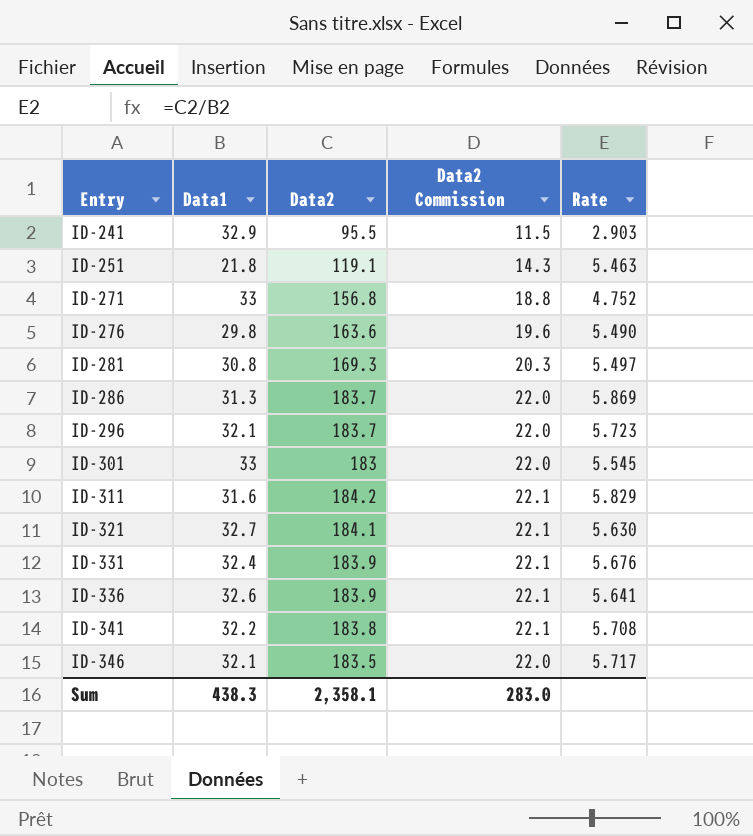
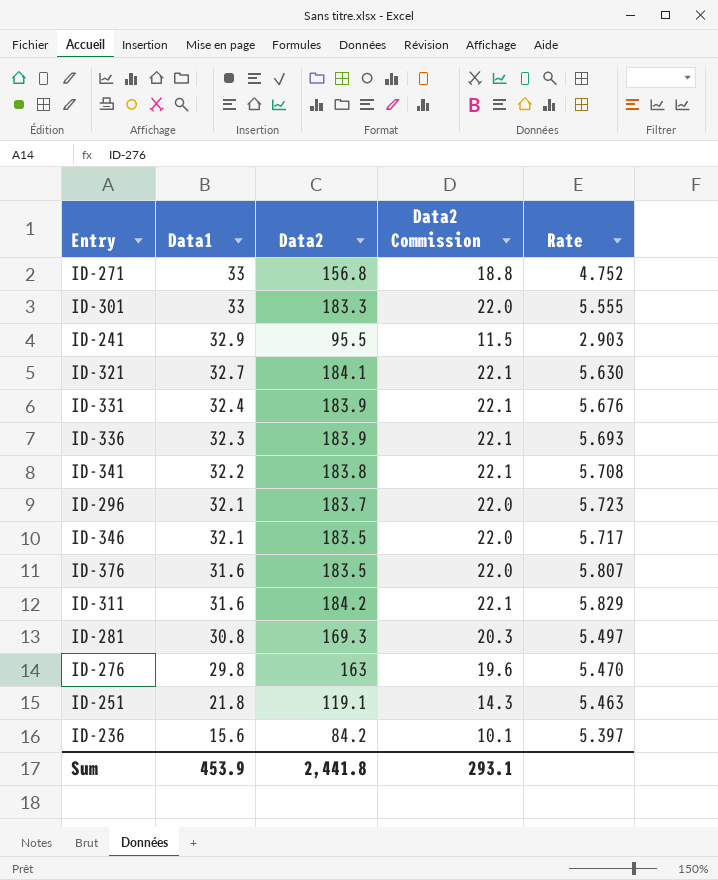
row order: Entry ascending -> Data1 descending
row ID-286: 31.3 | 183.7 | 22.0 | 5.869 -> none
ID-301 | Data2: 183 -> 183.3
ID-301 | Rate: 5.545 -> 5.555
ID-336 | Data1: 32.6 -> 32.3
ID-336 | Rate: 5.641 -> 5.693
row ID-376: none -> 31.6 | 183.5 | 22.0 | 5.807
ID-276 | Data2: 163.6 -> 163
ID-276 | Rate: 5.490 -> 5.470
row ID-236: none -> 15.6 | 84.2 | 10.1 | 5.397
Sum | Data1: 438.3 -> 453.9
Sum | Data2: 2,358.1 -> 2,441.8
Sum | Data2 Commission: 283.0 -> 293.1

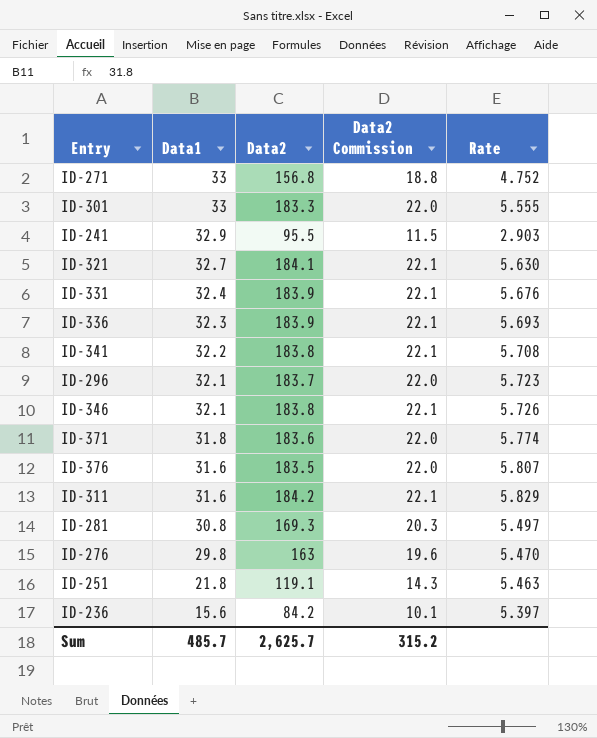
ID-346 | Data2: 183.5 -> 183.8
ID-346 | Data2 Commission: 22.0 -> 22.1
ID-346 | Rate: 5.717 -> 5.726
row ID-371: none -> 31.8 | 183.6 | 22.0 | 5.774
Sum | Data1: 453.9 -> 485.7
Sum | Data2: 2,441.8 -> 2,625.7
Sum | Data2 Commission: 293.1 -> 315.2

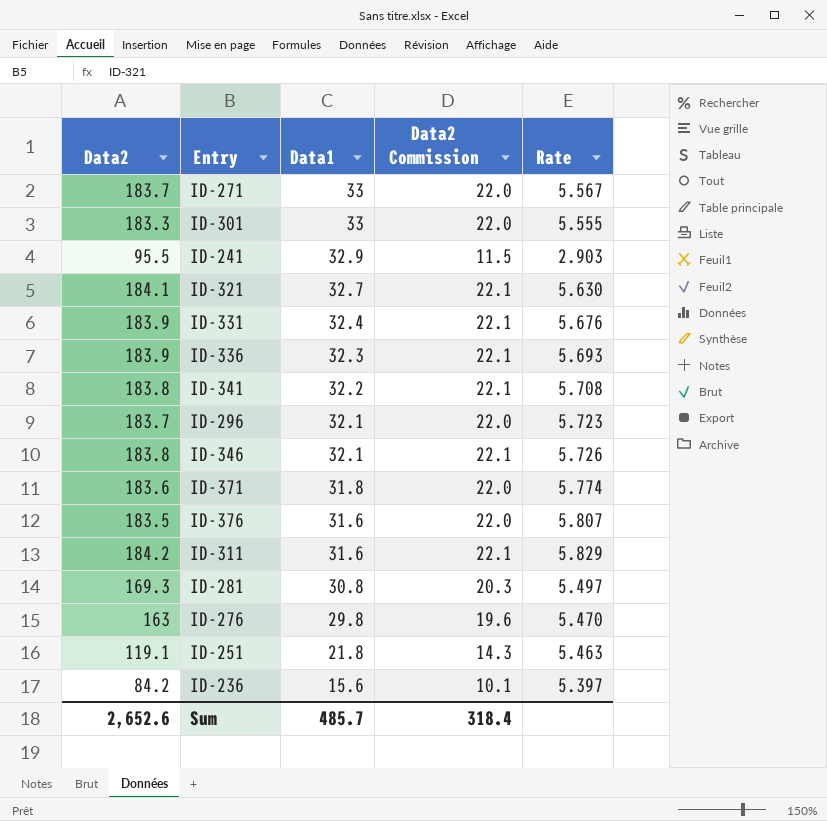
column Data2 | position: 3 -> 1
ID-271 | Data2: 156.8 -> 183.7
ID-271 | Data2 Commission: 18.8 -> 22.0
ID-271 | Rate: 4.752 -> 5.567
Sum | Data2: 2,625.7 -> 2,652.6
Sum | Data2 Commission: 315.2 -> 318.4

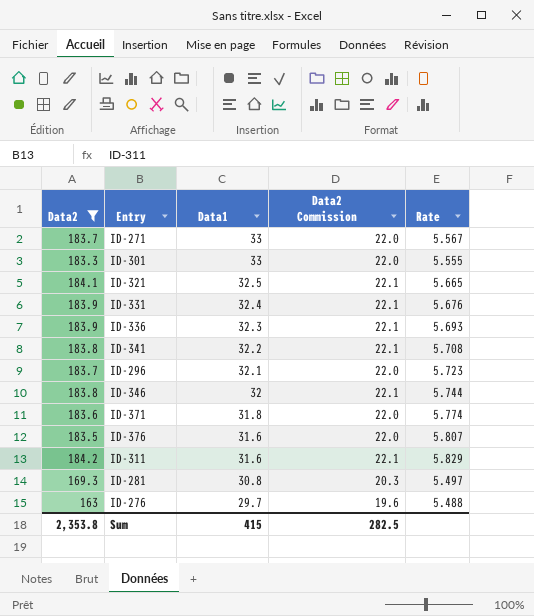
filter: none -> Data2 >= 163
ID-321 | Data1: 32.7 -> 32.5
ID-321 | Rate: 5.630 -> 5.665
ID-346 | Data1: 32.1 -> 32
ID-346 | Rate: 5.726 -> 5.744
ID-276 | Data1: 29.8 -> 29.7
ID-276 | Rate: 5.470 -> 5.488
Sum | Data2: 2,652.6 -> 2,353.8
Sum | Data1: 485.7 -> 415
Sum | Data2 Commission: 318.4 -> 282.5

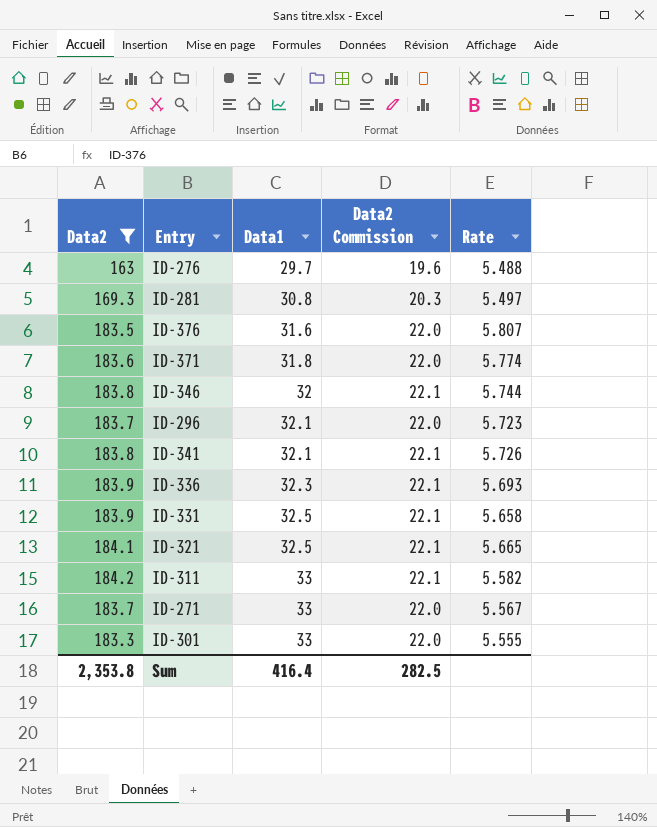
row order: Data1 descending -> Data1 ascending
ID-341 | Data1: 32.2 -> 32.1
ID-341 | Rate: 5.708 -> 5.726
ID-331 | Data1: 32.4 -> 32.5
ID-331 | Rate: 5.676 -> 5.658
ID-311 | Data1: 31.6 -> 33
ID-311 | Rate: 5.829 -> 5.582
Sum | Data1: 415 -> 416.4

